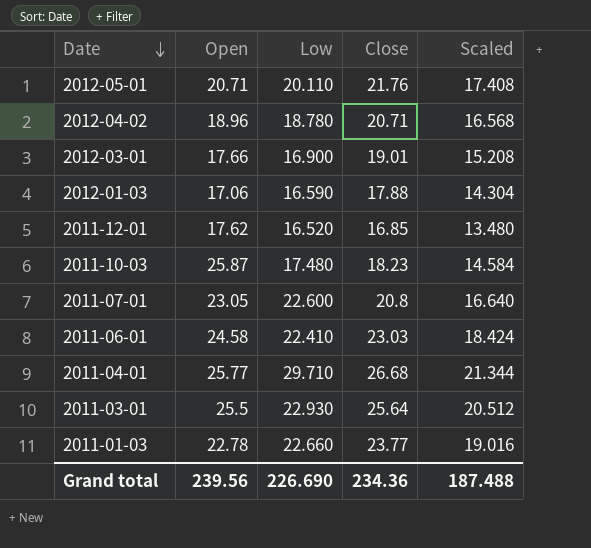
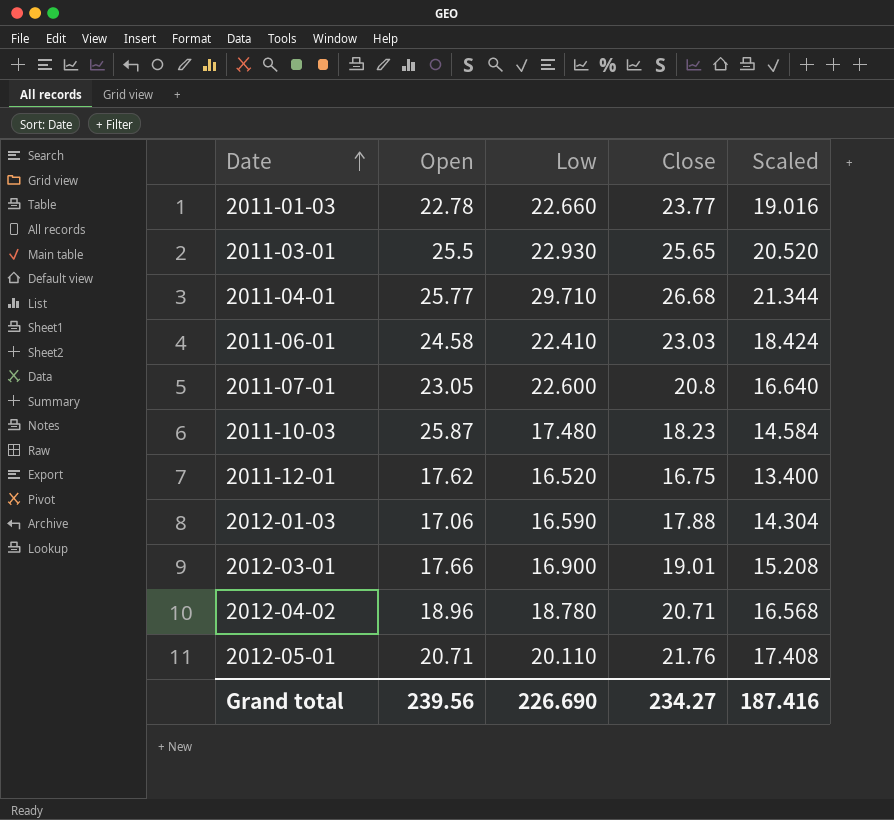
row order: Date descending -> Date ascending
2011-03-01 | Close: 25.64 -> 25.65
2011-03-01 | Scaled: 20.512 -> 20.520
2011-12-01 | Close: 16.85 -> 16.75
2011-12-01 | Scaled: 13.480 -> 13.400
Grand total | Close: 234.36 -> 234.27
Grand total | Scaled: 187.488 -> 187.416

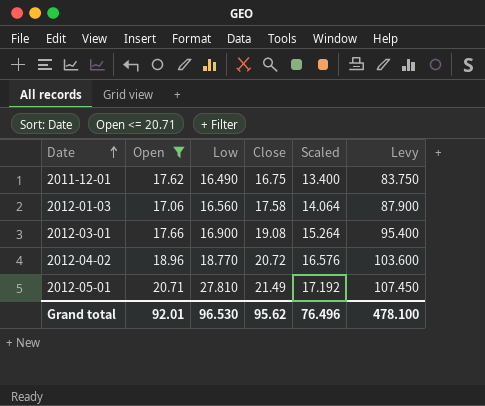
filter: none -> Open <= 20.71
column Levy | formula: none -> [Close] * 5
2011-12-01 | Low: 16.520 -> 16.490
2012-01-03 | Low: 16.590 -> 16.560
2012-01-03 | Close: 17.88 -> 17.58
2012-01-03 | Scaled: 14.304 -> 14.064
2012-03-01 | Close: 19.01 -> 19.08
2012-03-01 | Scaled: 15.208 -> 15.264
2012-04-02 | Low: 18.780 -> 18.770
2012-04-02 | Close: 20.71 -> 20.72
2012-04-02 | Scaled: 16.568 -> 16.576
2012-05-01 | Low: 20.110 -> 27.810
2012-05-01 | Close: 21.76 -> 21.49
2012-05-01 | Scaled: 17.408 -> 17.192
Grand total | Open: 239.56 -> 92.01
Grand total | Low: 226.690 -> 96.530
Grand total | Close: 234.27 -> 95.62
Grand total | Scaled: 187.416 -> 76.496

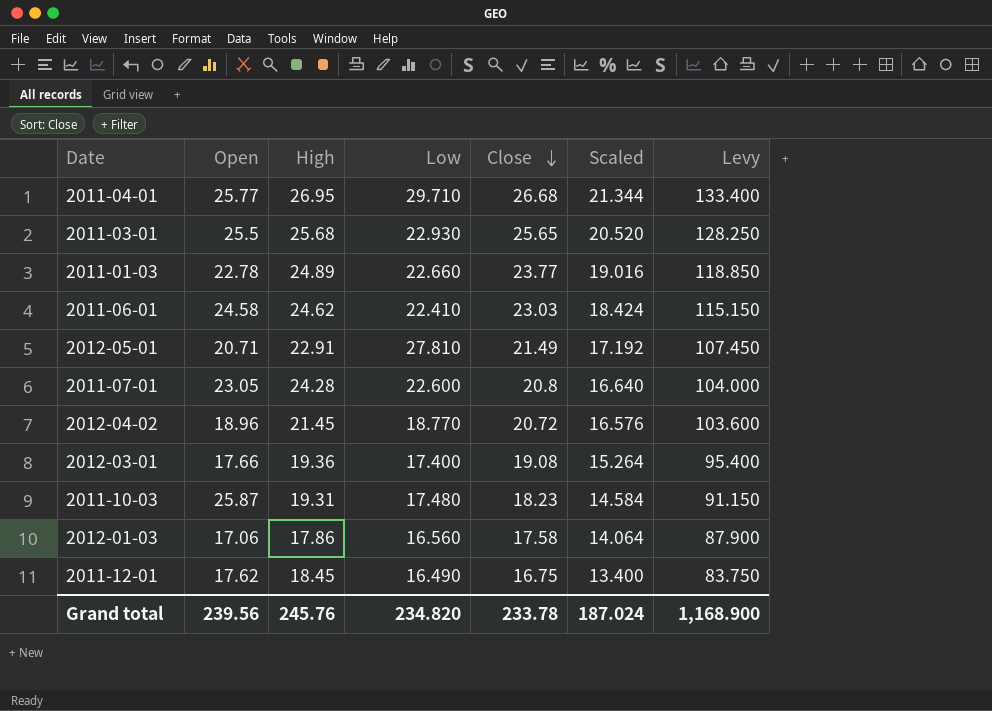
filter: Open <= 20.71 -> none
row order: Date ascending -> Close descending
column High | position: none -> 3
2012-03-01 | Low: 16.900 -> 17.400
Grand total | Open: 92.01 -> 239.56
Grand total | Low: 96.530 -> 234.820
Grand total | Close: 95.62 -> 233.78
Grand total | Scaled: 76.496 -> 187.024
Grand total | Levy: 478.100 -> 1,168.900

